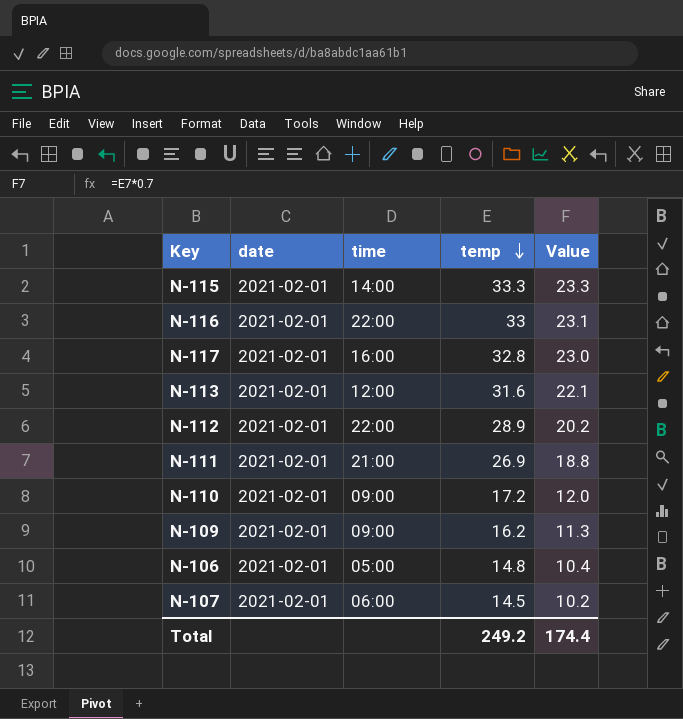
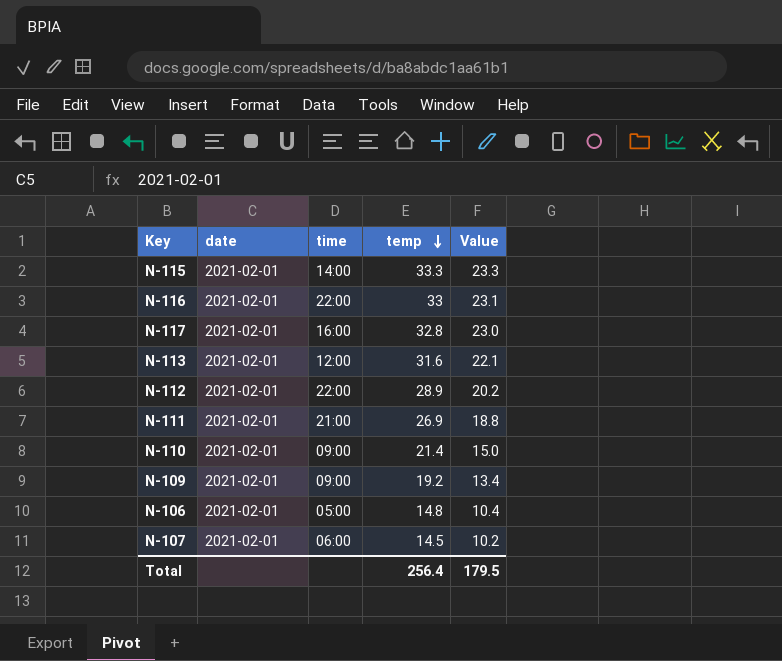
N-110 | temp: 17.2 -> 21.4
N-110 | Value: 12.0 -> 15.0
N-109 | temp: 16.2 -> 19.2
N-109 | Value: 11.3 -> 13.4
Total | temp: 249.2 -> 256.4
Total | Value: 174.4 -> 179.5

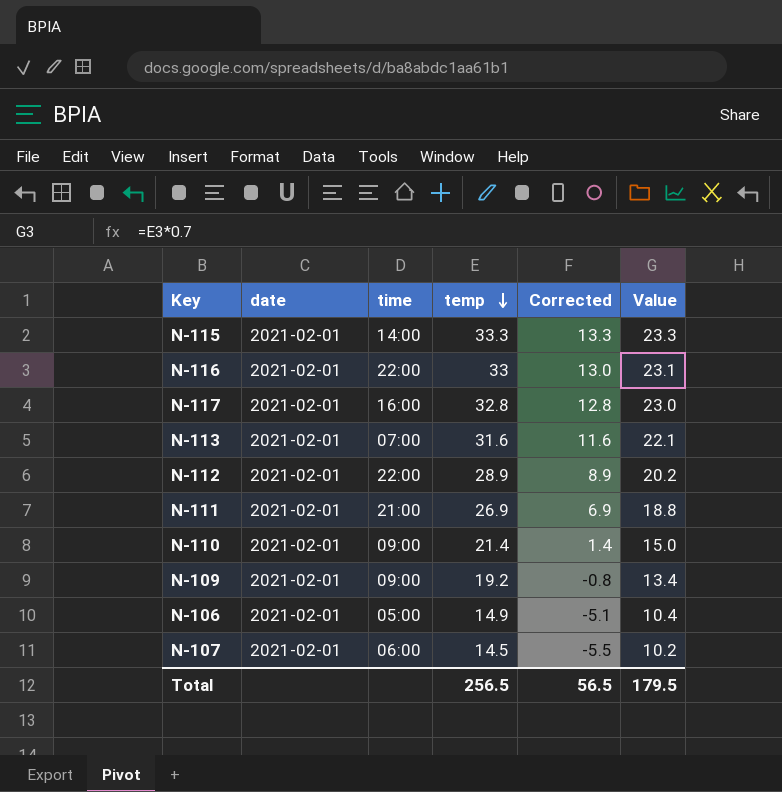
column Corrected | formula: none -> [temp] - 20
N-113 | time: 12:00 -> 07:00
N-106 | temp: 14.8 -> 14.9
Total | temp: 256.4 -> 256.5

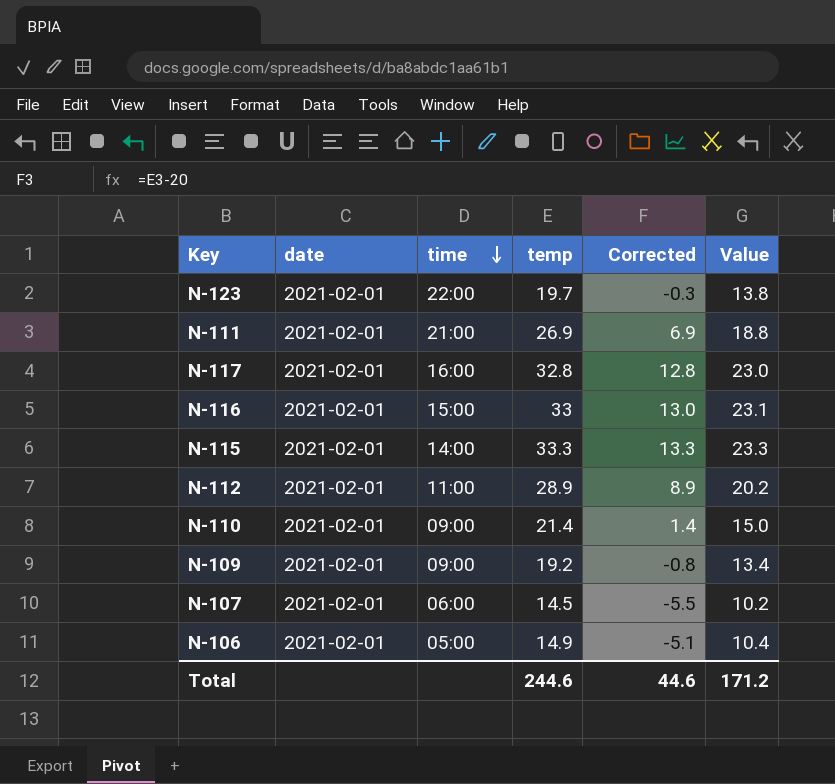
row order: temp descending -> time descending
row N-113: 2021-02-01 | 07:00 | 31.6 | 11.6 | 22.1 -> none
row N-123: none -> 2021-02-01 | 22:00 | 19.7 | -0.3 | 13.8
N-116 | time: 22:00 -> 15:00
N-112 | time: 22:00 -> 11:00
Total | temp: 256.5 -> 244.6
Total | Corrected: 56.5 -> 44.6
Total | Value: 179.5 -> 171.2

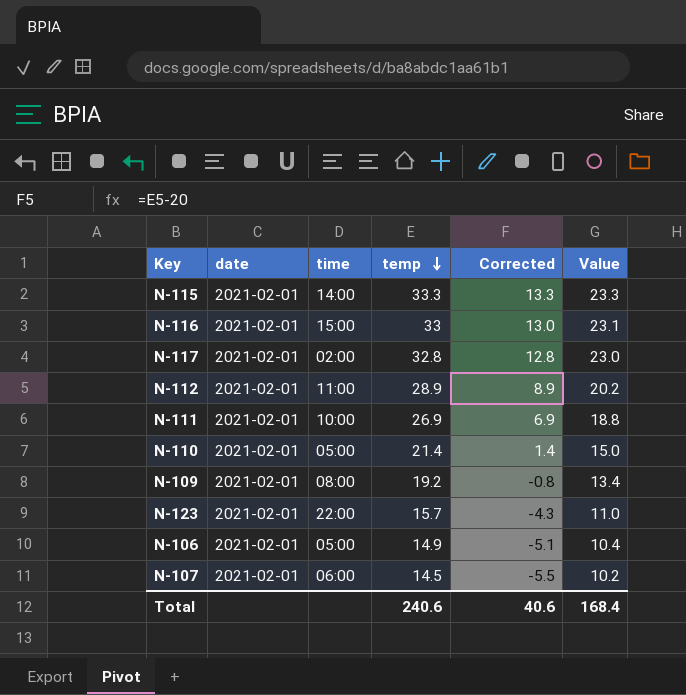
row order: time descending -> temp descending
N-117 | time: 16:00 -> 02:00
N-111 | time: 21:00 -> 10:00
N-110 | time: 09:00 -> 05:00
N-109 | time: 09:00 -> 08:00
N-123 | temp: 19.7 -> 15.7
N-123 | Corrected: -0.3 -> -4.3
N-123 | Value: 13.8 -> 11.0
Total | temp: 244.6 -> 240.6
Total | Corrected: 44.6 -> 40.6
Total | Value: 171.2 -> 168.4

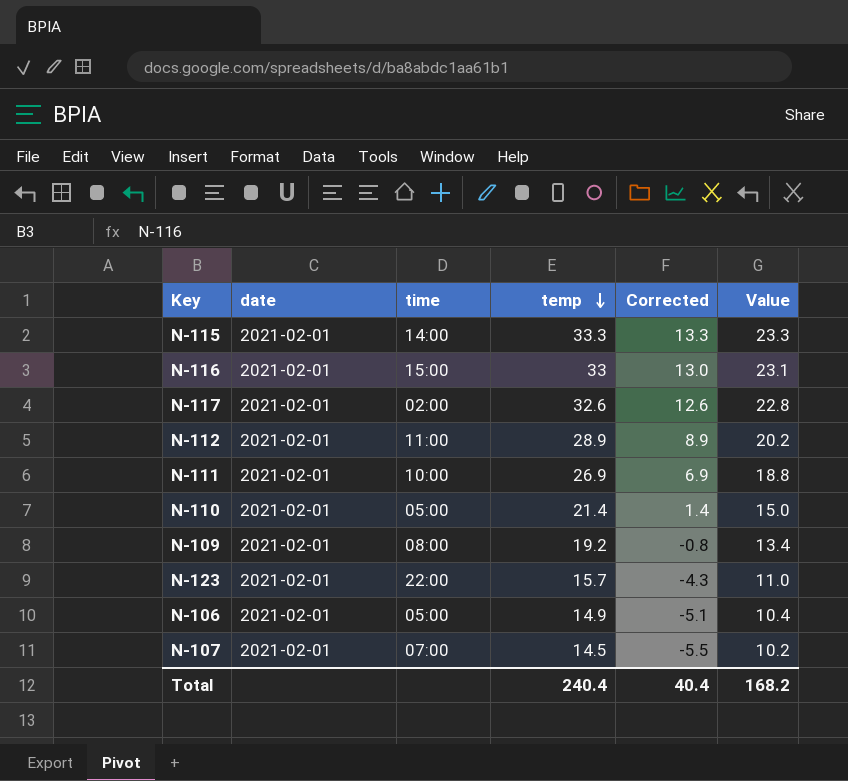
N-117 | temp: 32.8 -> 32.6
N-117 | Corrected: 12.8 -> 12.6
N-117 | Value: 23.0 -> 22.8
N-107 | time: 06:00 -> 07:00
Total | temp: 240.6 -> 240.4
Total | Corrected: 40.6 -> 40.4
Total | Value: 168.4 -> 168.2

